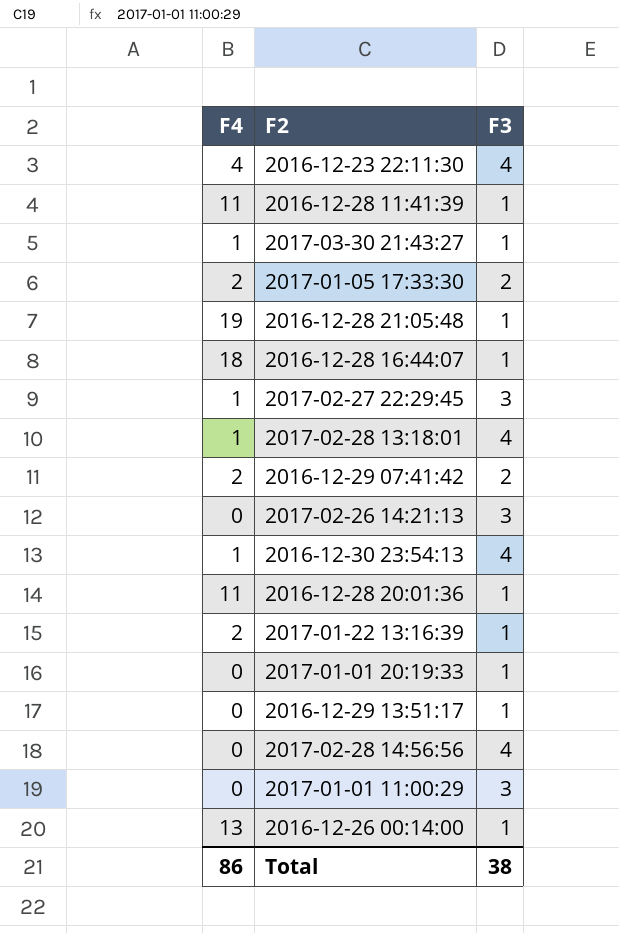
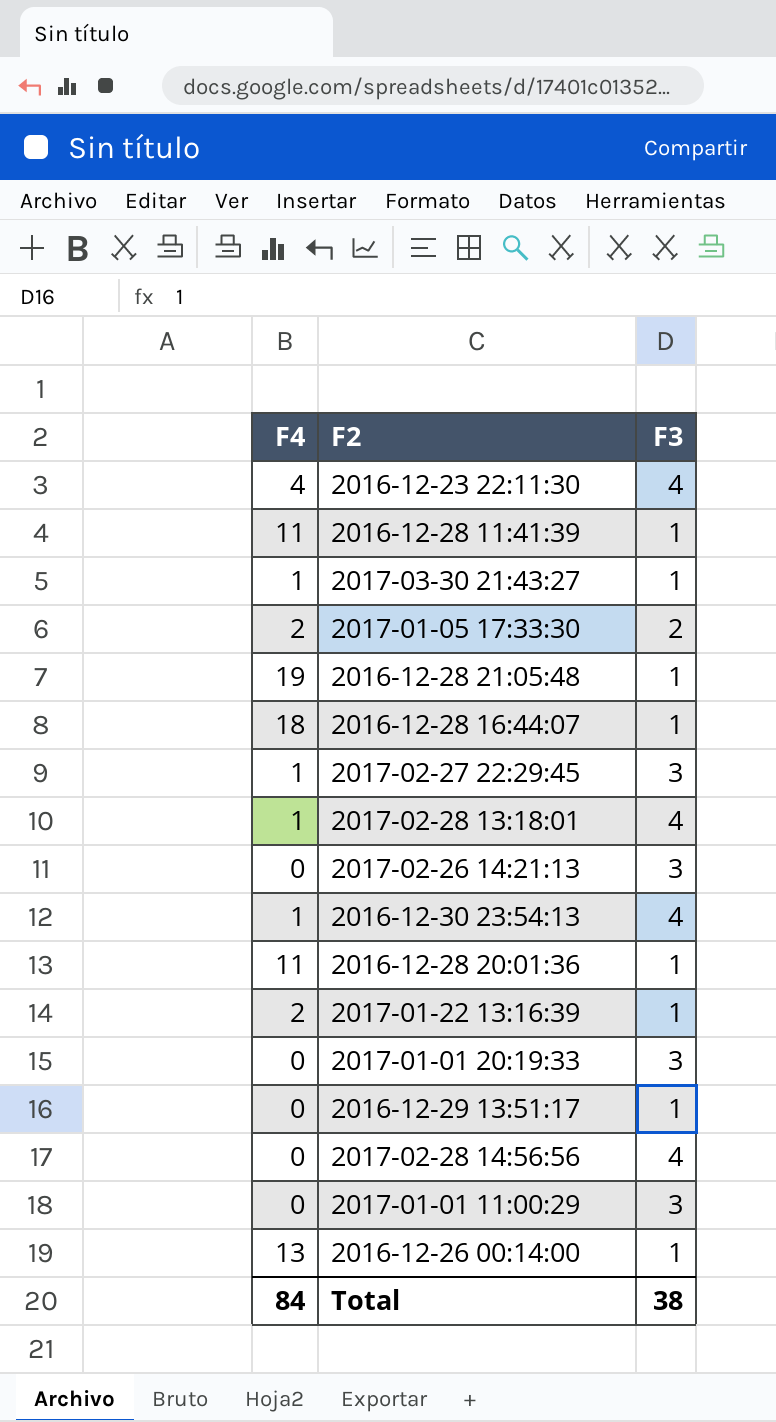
row 2016-12-29 07:41:42: 2 | 2 -> none
2017-01-01 20:19:33 | F3: 1 -> 3
Total | F4: 86 -> 84

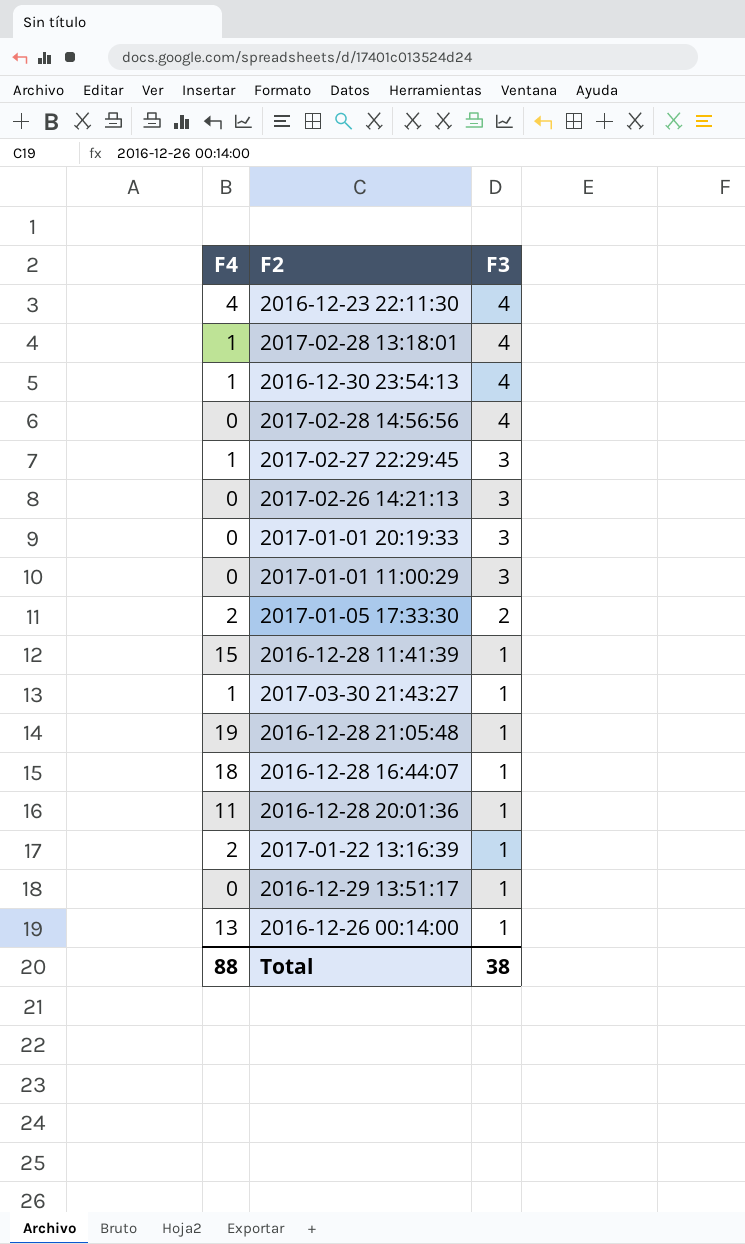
row order: none -> F3 descending
2016-12-28 11:41:39 | F4: 11 -> 15
Total | F4: 84 -> 88

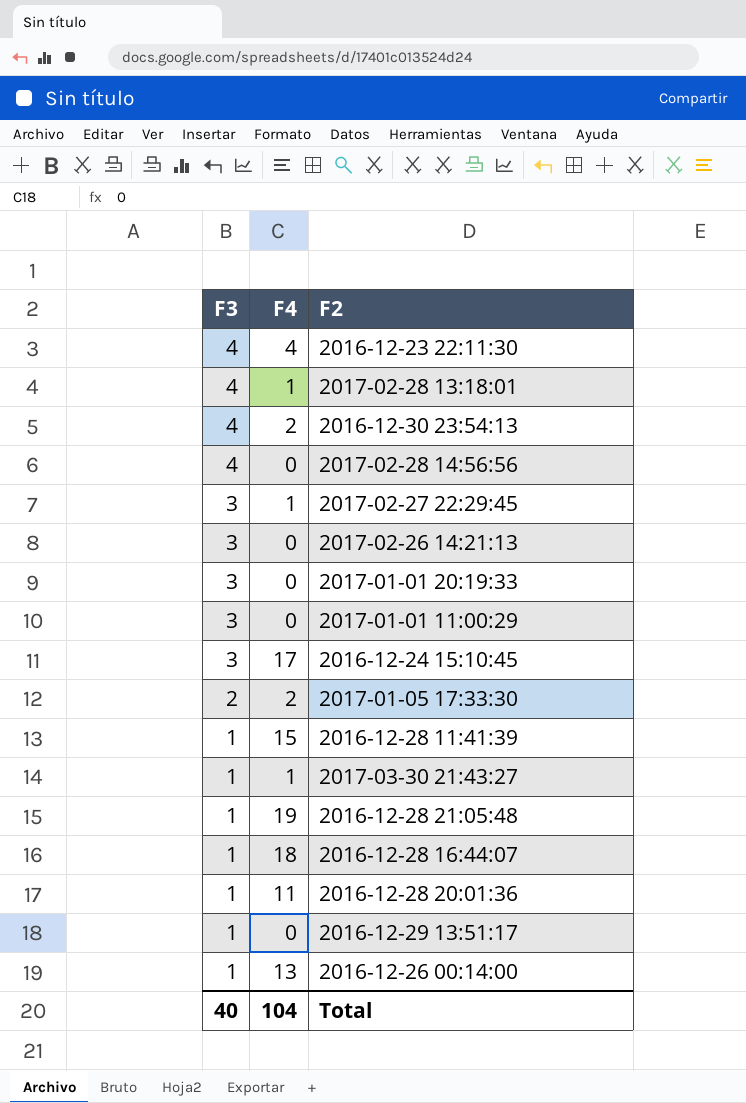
column F3 | position: 3 -> 1
row 2017-01-22 13:16:39: 2 | 1 -> none
2016-12-30 23:54:13 | F4: 1 -> 2
row 2016-12-24 15:10:45: none -> 3 | 17
Total | F3: 38 -> 40
Total | F4: 88 -> 104

